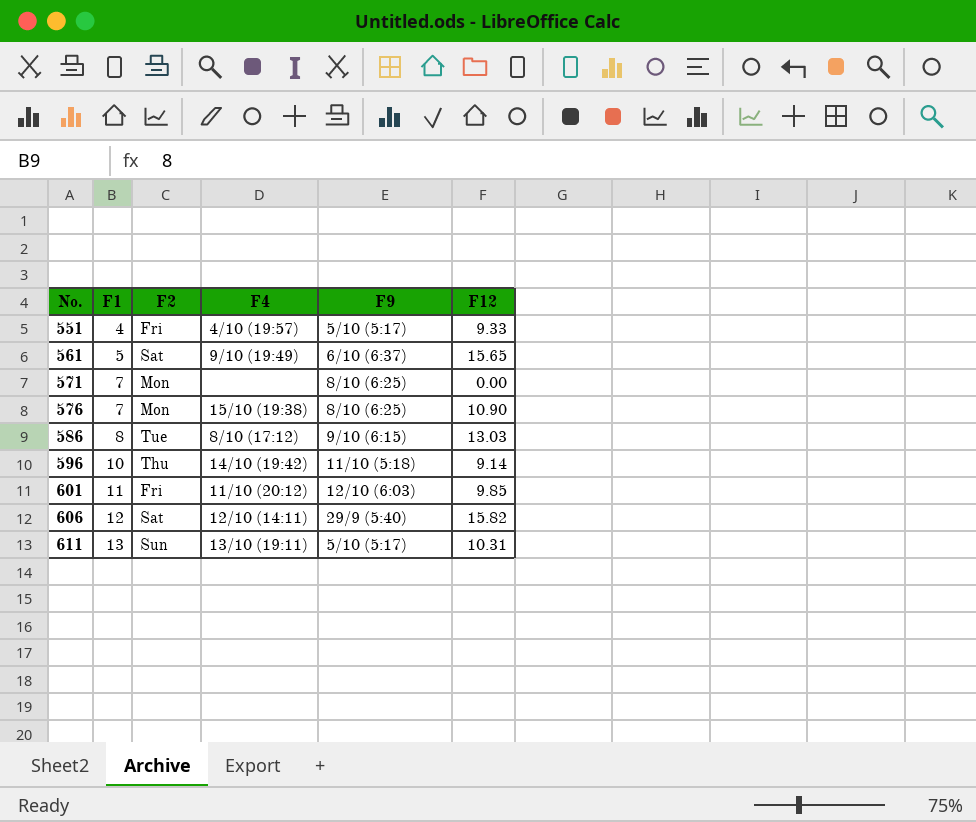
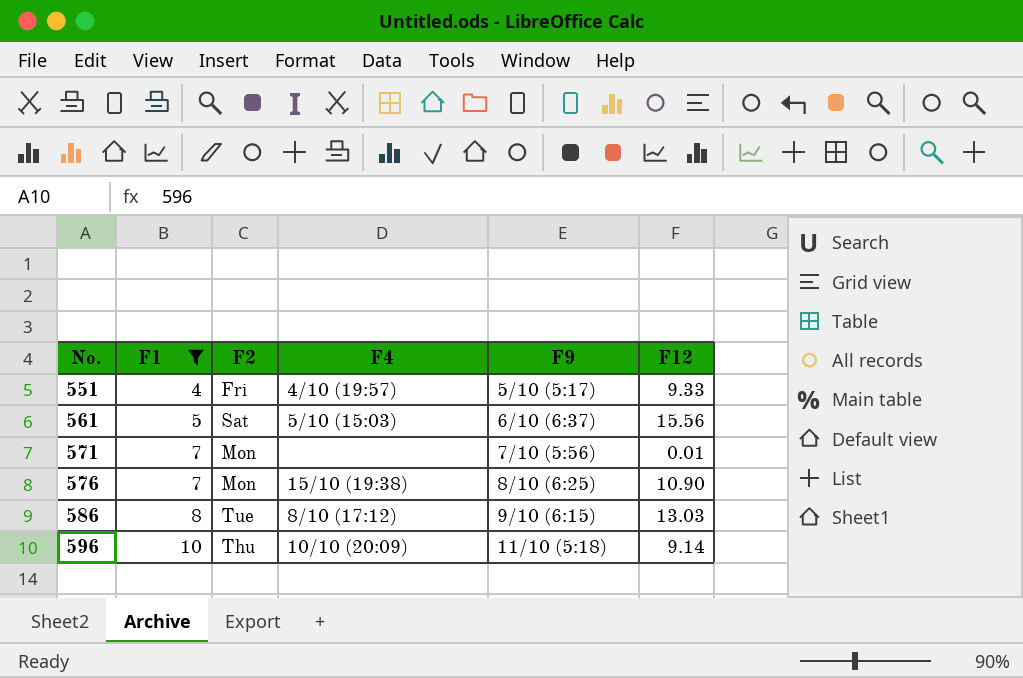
filter: none -> F1 <= 10
561 | F4: 9/10 (19:49) -> 5/10 (15:03)
561 | F12: 15.65 -> 15.56
571 | F9: 8/10 (6:25) -> 7/10 (5:56)
571 | F12: 0.00 -> 0.01
596 | F4: 14/10 (19:42) -> 10/10 (20:09)

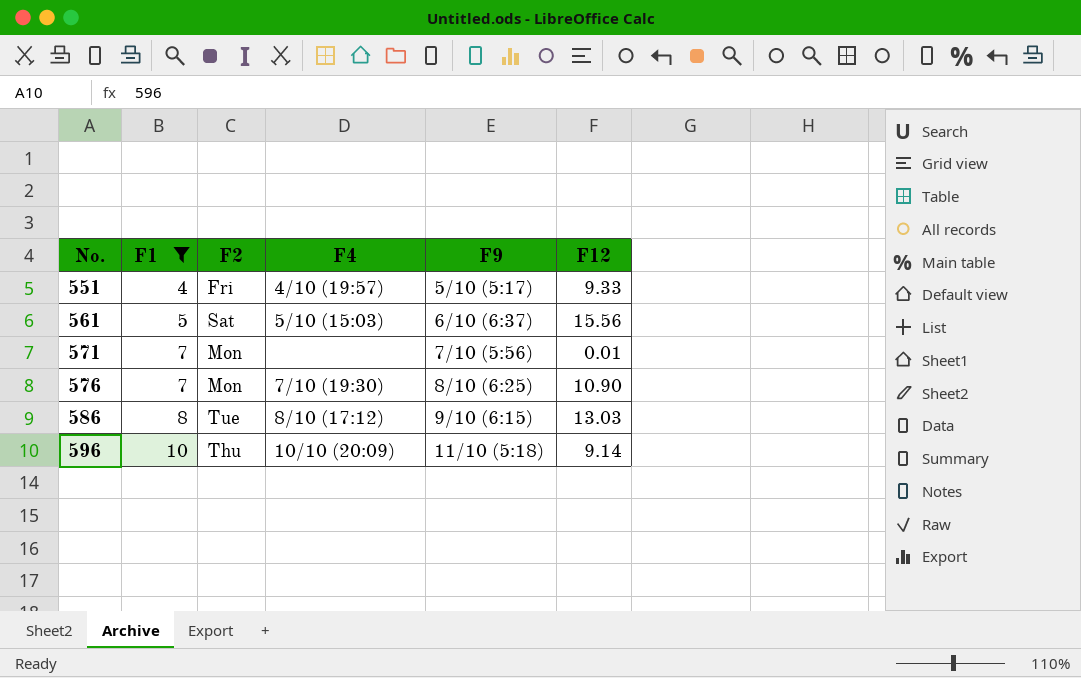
576 | F4: 15/10 (19:38) -> 7/10 (19:30)

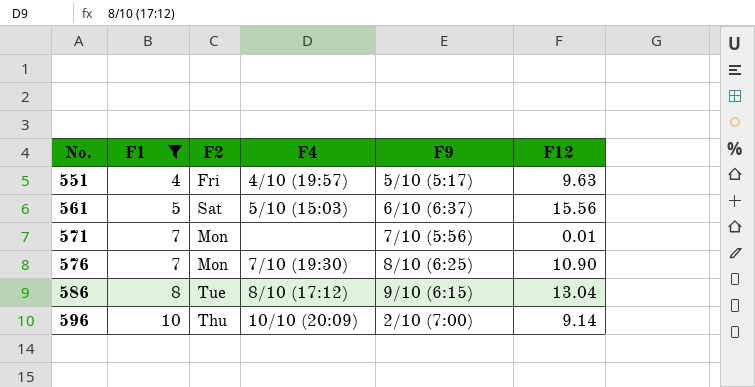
551 | F12: 9.33 -> 9.63
586 | F12: 13.03 -> 13.04
596 | F9: 11/10 (5:18) -> 2/10 (7:00)

